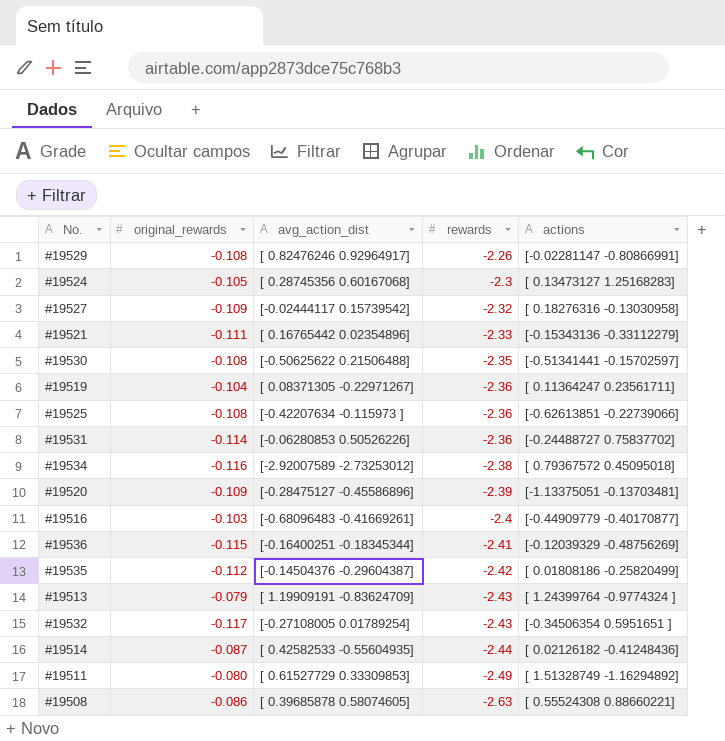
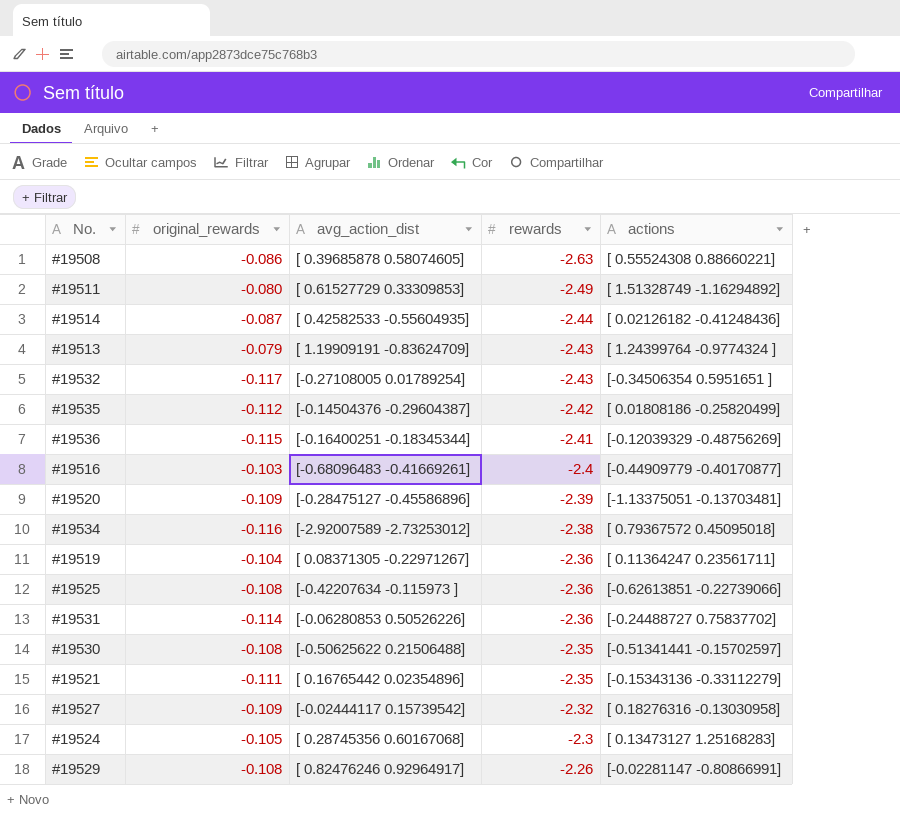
row order: rewards descending -> rewards ascending
#19521 | rewards: -2.33 -> -2.35

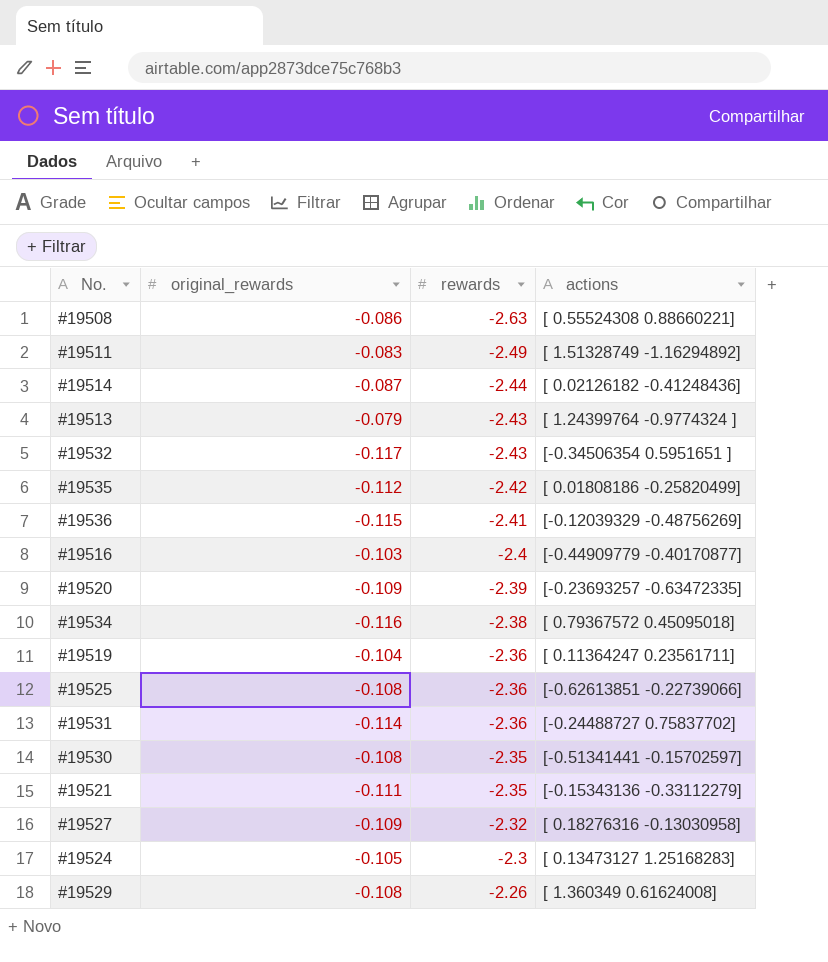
column avg_action_dist | position: 3 -> none
#19511 | original_rewards: -0.080 -> -0.083
#19520 | actions: [-1.13375051 -0.13703481] -> [-0.23693257 -0.63472335]
#19529 | actions: [-0.02281147 -0.80866991] -> [ 1.360349 0.61624008]

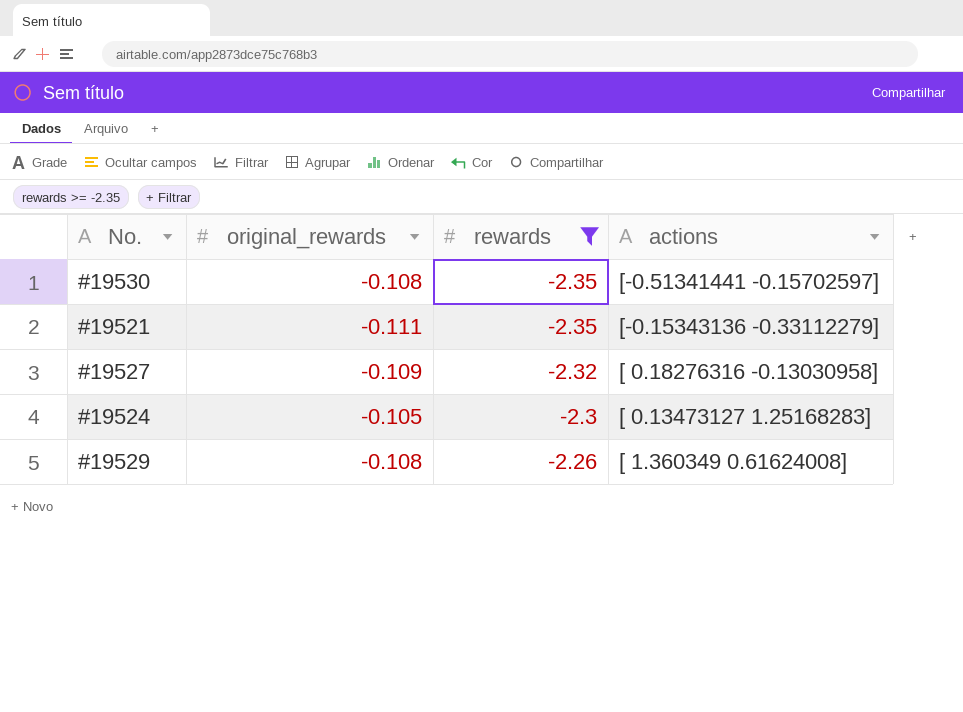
filter: none -> rewards >= -2.35

